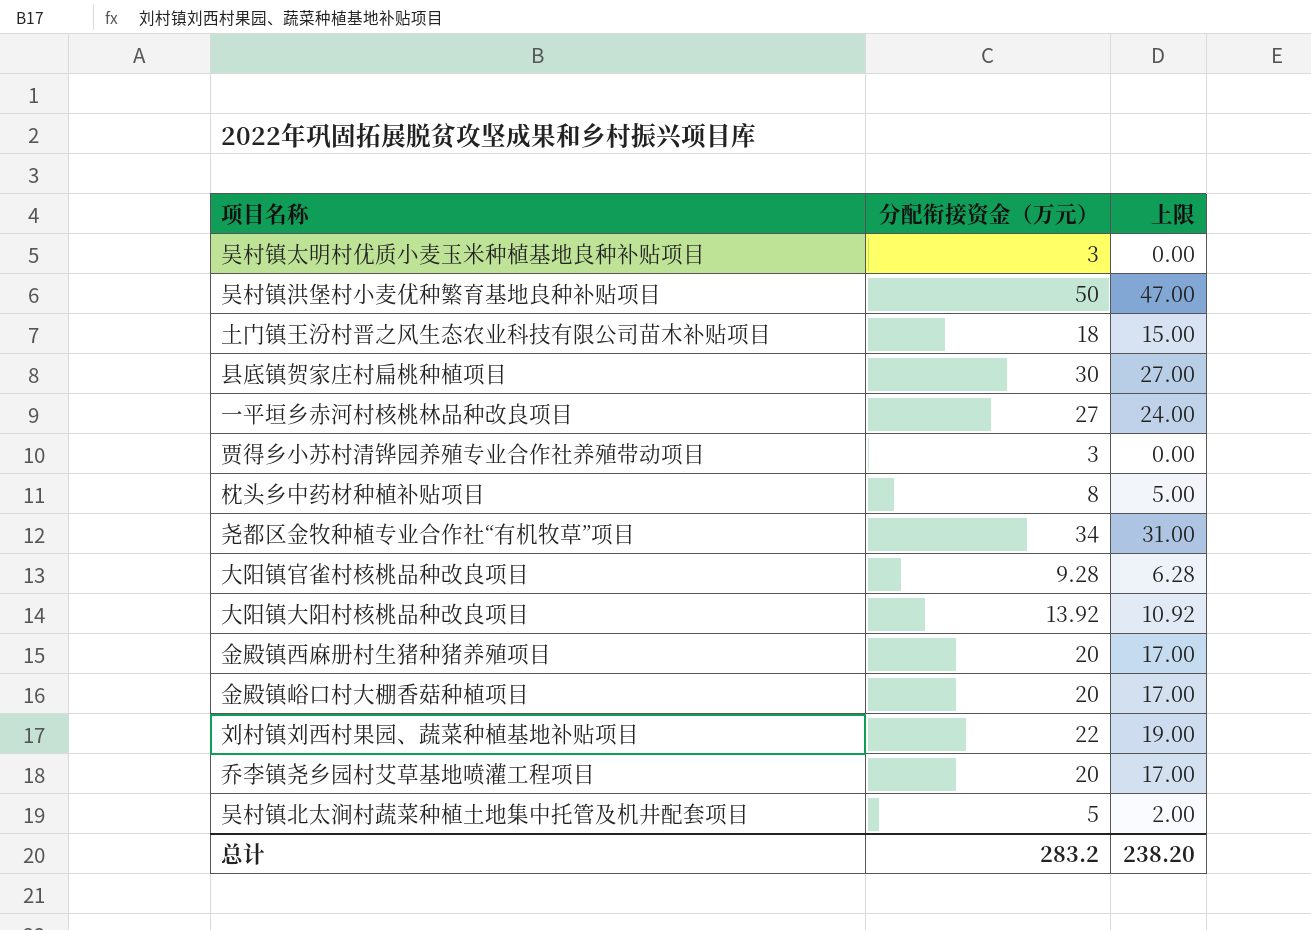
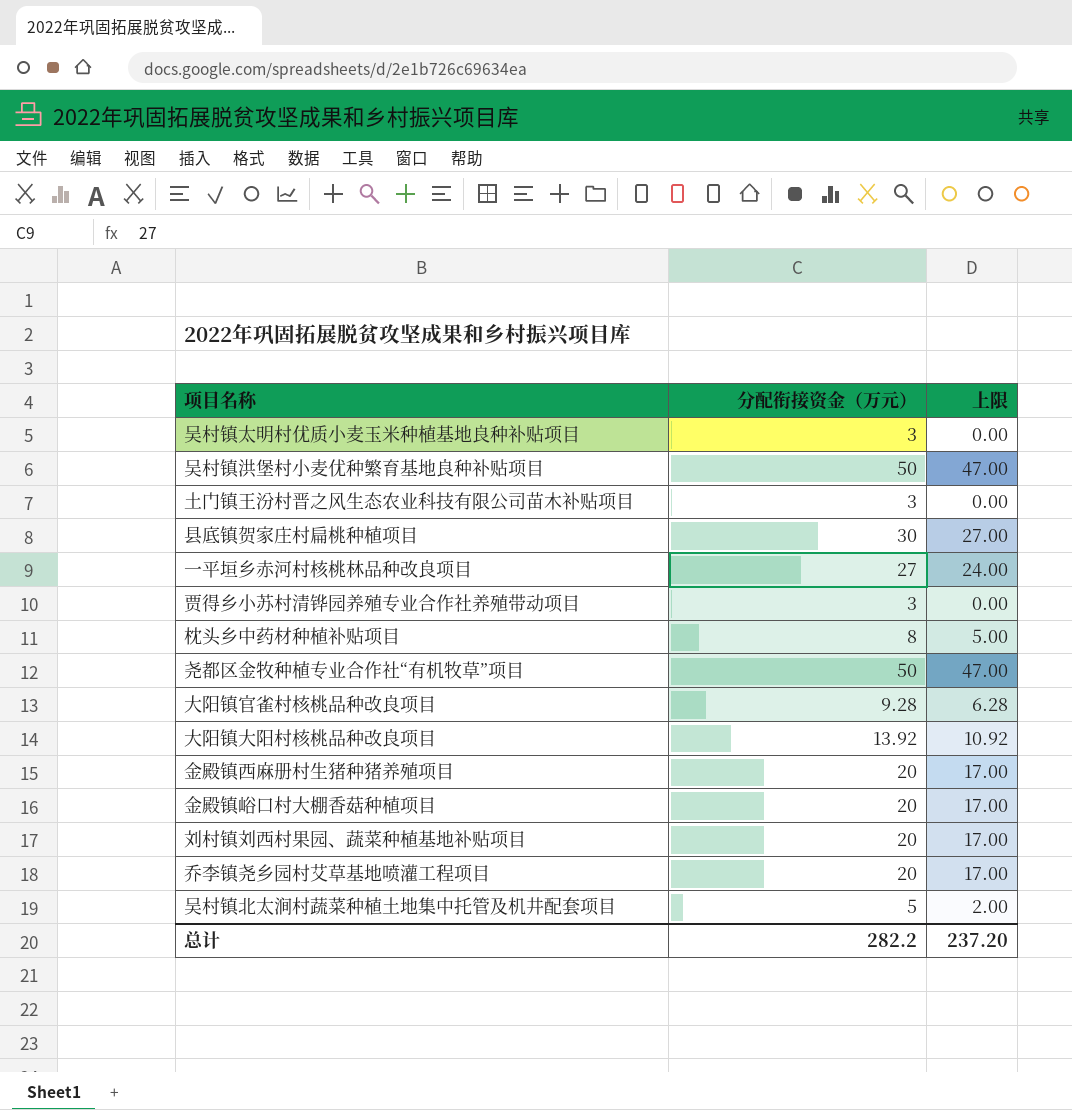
土门镇王汾村晋之风生态农业科技有限公司苗木补贴项目 | 分配衔接资金（万元）: 18 -> 3
土门镇王汾村晋之风生态农业科技有限公司苗木补贴项目 | 上限: 15.00 -> 0.00
尧都区金牧种植专业合作社“有机牧草”项目 | 分配衔接资金（万元）: 34 -> 50
尧都区金牧种植专业合作社“有机牧草”项目 | 上限: 31.00 -> 47.00
刘村镇刘西村果园、蔬菜种植基地补贴项目 | 分配衔接资金（万元）: 22 -> 20
刘村镇刘西村果园、蔬菜种植基地补贴项目 | 上限: 19.00 -> 17.00
总计 | 分配衔接资金（万元）: 283.2 -> 282.2
总计 | 上限: 238.20 -> 237.20

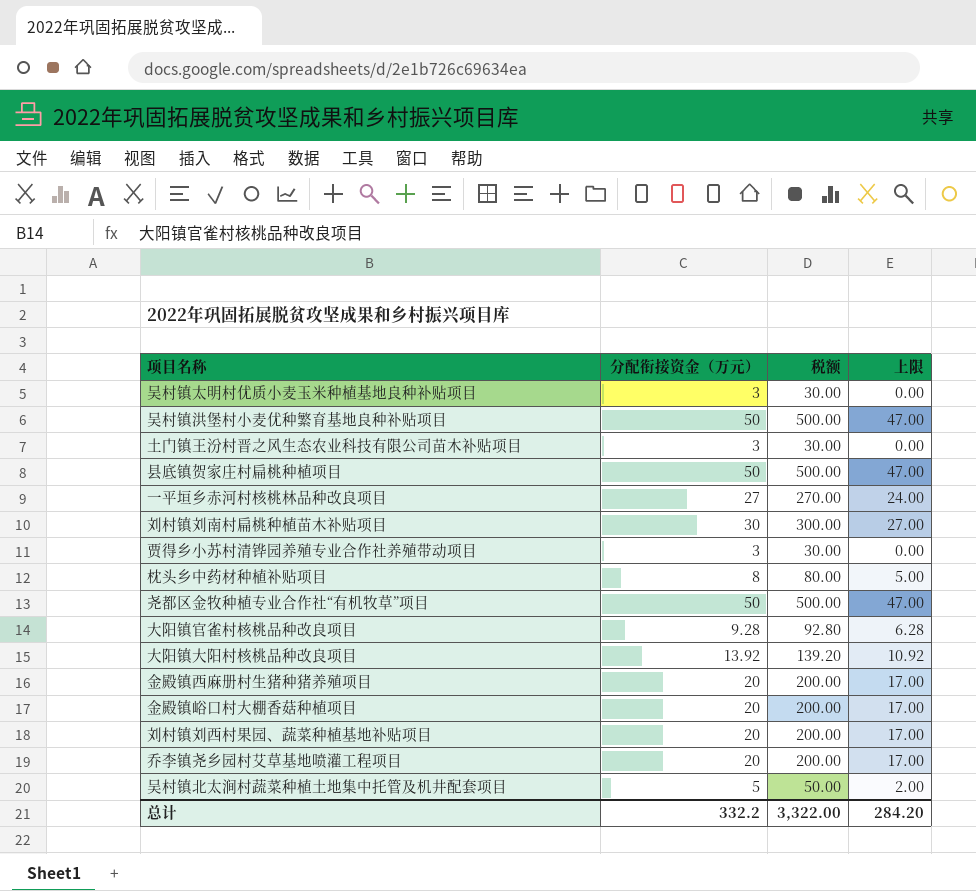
column 税额 | formula: none -> [分配衔接资金（万元）] * 10
县底镇贺家庄村扁桃种植项目 | 分配衔接资金（万元）: 30 -> 50
县底镇贺家庄村扁桃种植项目 | 上限: 27.00 -> 47.00
row 刘村镇刘南村扁桃种植苗木补贴项目: none -> 30 | 300.00 | 27.00
总计 | 分配衔接资金（万元）: 282.2 -> 332.2
总计 | 上限: 237.20 -> 284.20

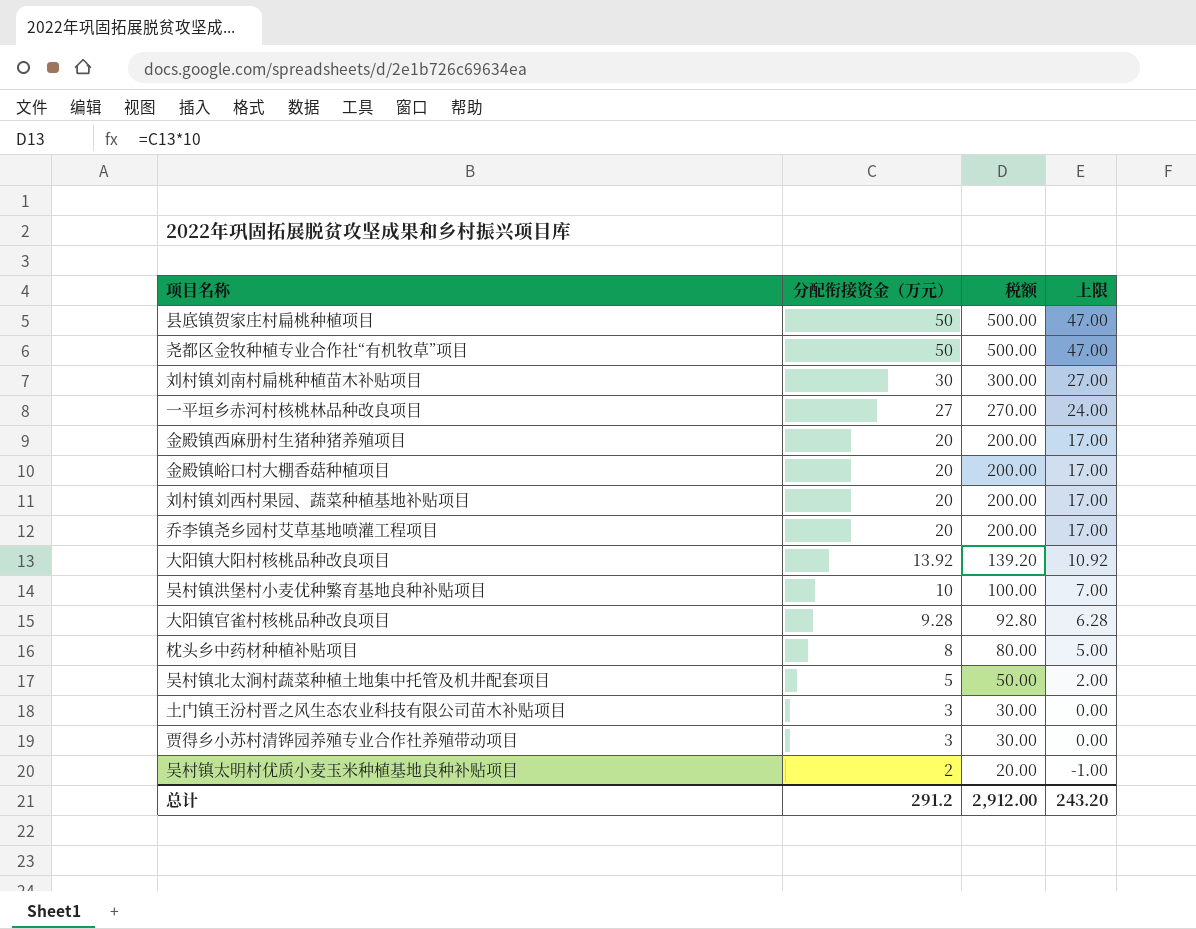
row order: none -> 分配衔接资金（万元） descending
吴村镇洪堡村小麦优种繁育基地良种补贴项目 | 分配衔接资金（万元）: 50 -> 10
吴村镇洪堡村小麦优种繁育基地良种补贴项目 | 税额: 500.00 -> 100.00
吴村镇洪堡村小麦优种繁育基地良种补贴项目 | 上限: 47.00 -> 7.00
吴村镇太明村优质小麦玉米种植基地良种补贴项目 | 分配衔接资金（万元）: 3 -> 2
吴村镇太明村优质小麦玉米种植基地良种补贴项目 | 税额: 30.00 -> 20.00
吴村镇太明村优质小麦玉米种植基地良种补贴项目 | 上限: 0.00 -> -1.00
总计 | 分配衔接资金（万元）: 332.2 -> 291.2
总计 | 税额: 3,322.00 -> 2,912.00
总计 | 上限: 284.20 -> 243.20

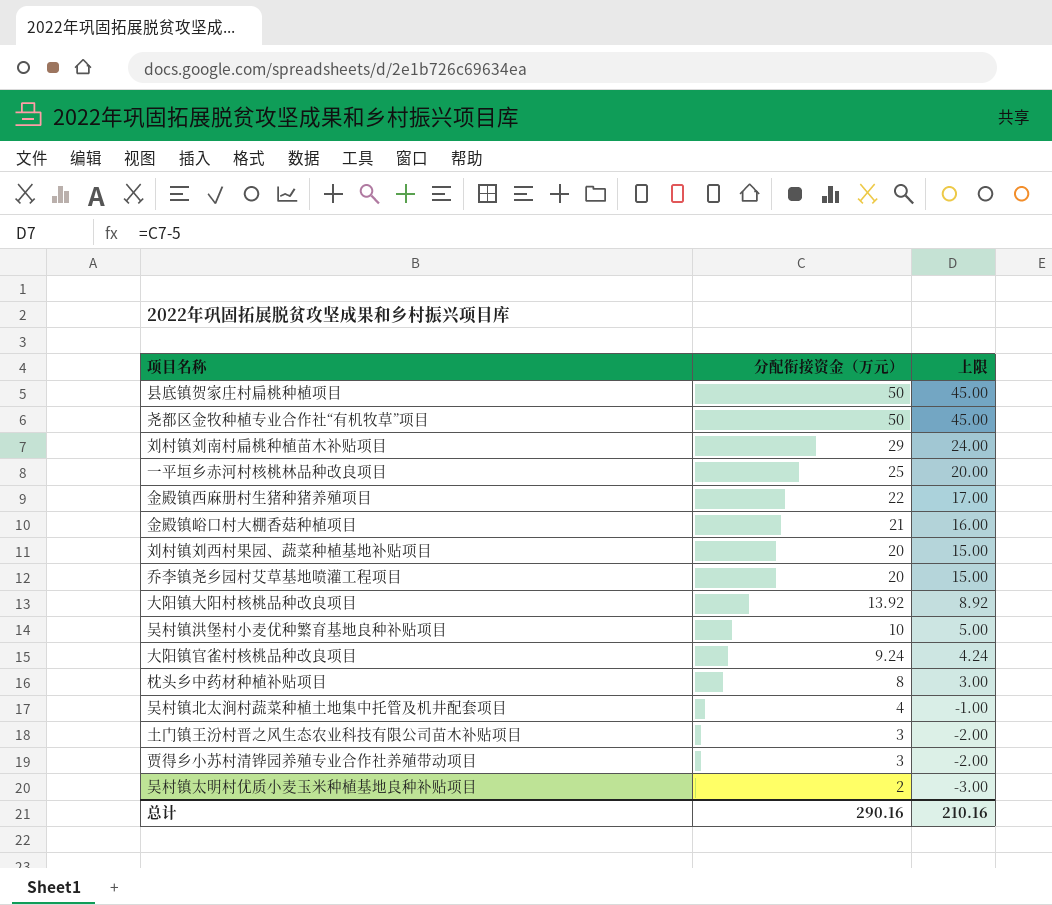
column 税额 | formula: [分配衔接资金（万元）] * 10 -> none
column 上限 | formula: [分配衔接资金（万元）] - 3 -> [分配衔接资金（万元）] - 5
刘村镇刘南村扁桃种植苗木补贴项目 | 分配衔接资金（万元）: 30 -> 29
一平垣乡赤河村核桃林品种改良项目 | 分配衔接资金（万元）: 27 -> 25
金殿镇西麻册村生猪种猪养殖项目 | 分配衔接资金（万元）: 20 -> 22
金殿镇峪口村大棚香菇种植项目 | 分配衔接资金（万元）: 20 -> 21
大阳镇官雀村核桃品种改良项目 | 分配衔接资金（万元）: 9.28 -> 9.24
吴村镇北太涧村蔬菜种植土地集中托管及机井配套项目 | 分配衔接资金（万元）: 5 -> 4
总计 | 分配衔接资金（万元）: 291.2 -> 290.16
总计 | 上限: 243.20 -> 210.16

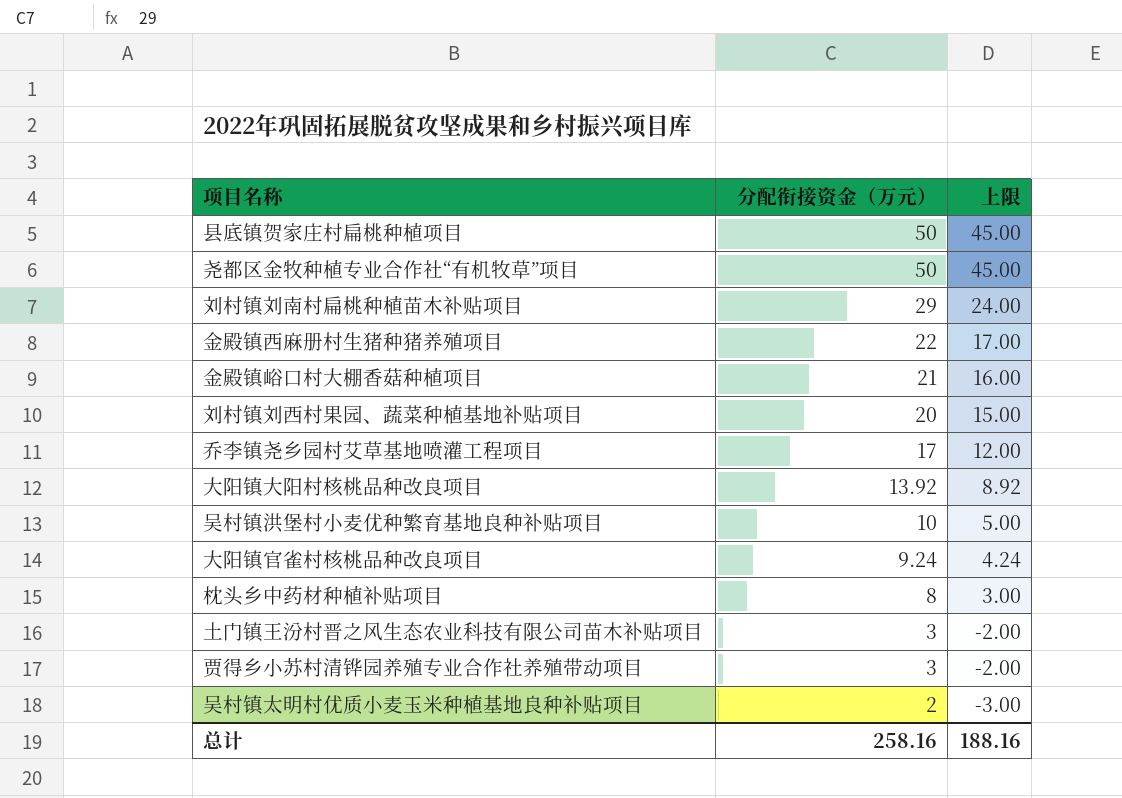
row 一平垣乡赤河村核桃林品种改良项目: 25 | 20.00 -> none
row 吴村镇北太涧村蔬菜种植土地集中托管及机井配套项目: 4 | -1.00 -> none
乔李镇尧乡园村艾草基地喷灌工程项目 | 分配衔接资金（万元）: 20 -> 17
乔李镇尧乡园村艾草基地喷灌工程项目 | 上限: 15.00 -> 12.00
总计 | 分配衔接资金（万元）: 290.16 -> 258.16
总计 | 上限: 210.16 -> 188.16

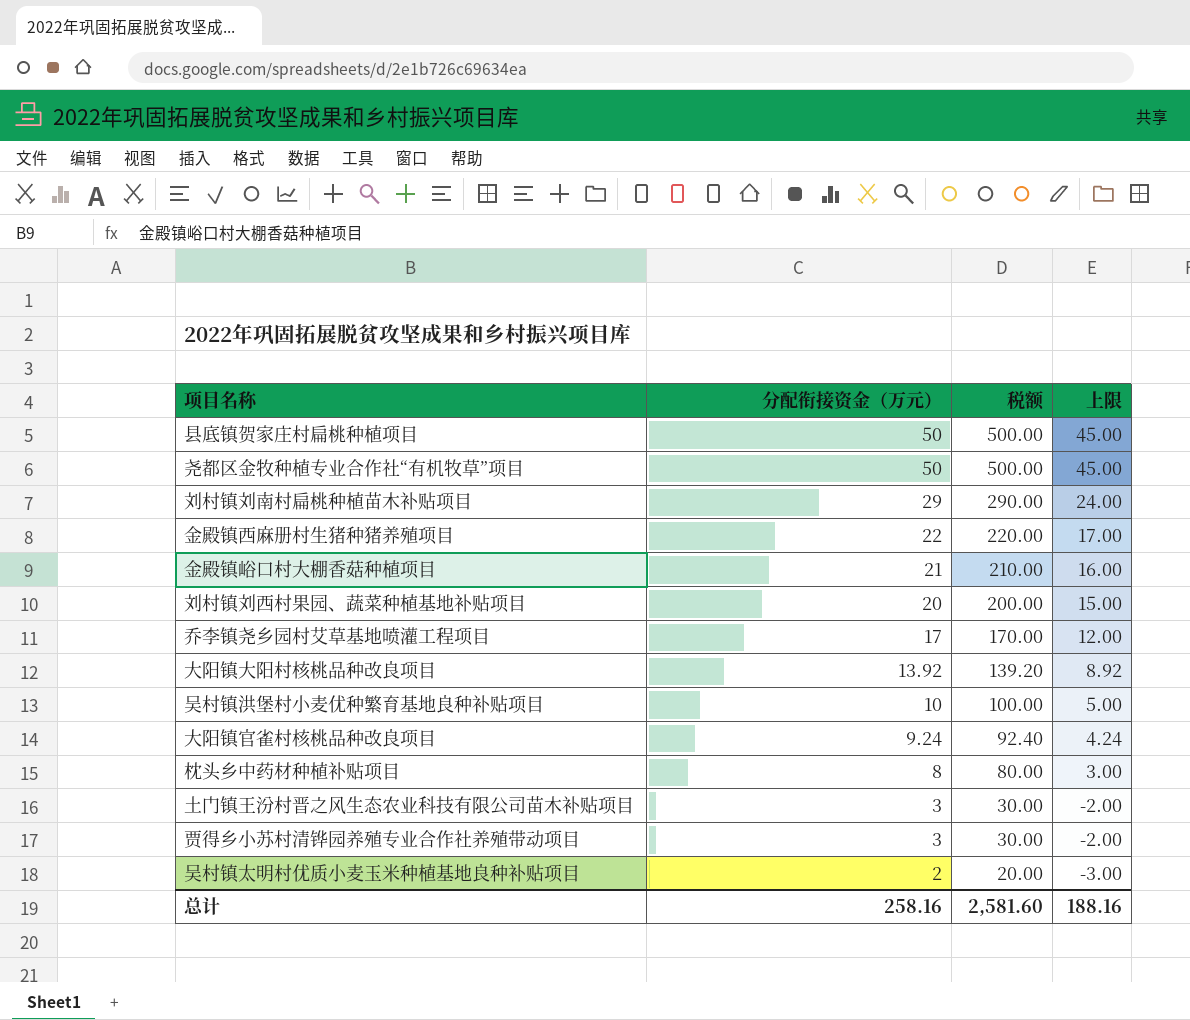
column 税额 | formula: none -> [分配衔接资金（万元）] * 10

